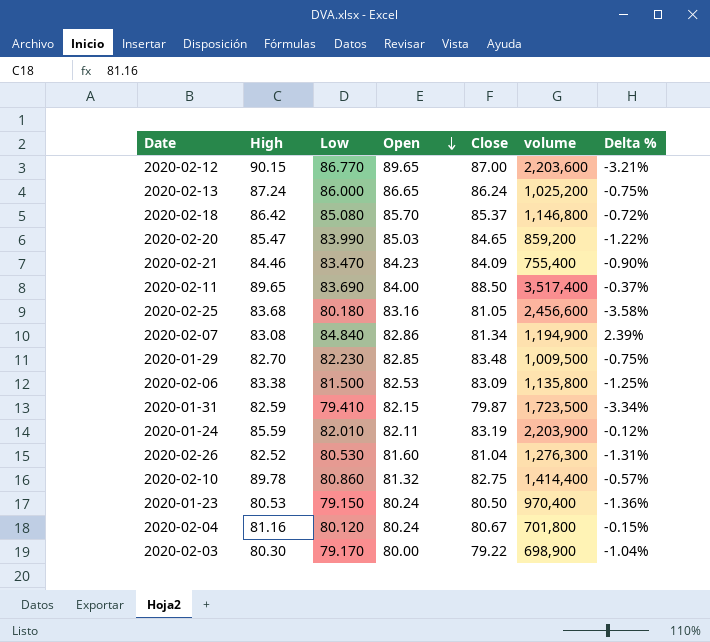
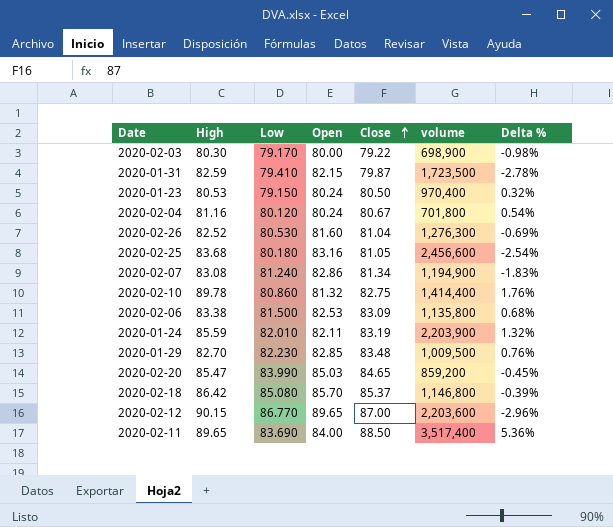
row order: Open descending -> Close ascending
column Delta % | formula: ([Low] - [Open]) / [Open] -> ([Close] - [Open]) / [Open]
row 2020-02-13: 87.24 | 86.000 | 86.65 | 86.24 | 1,025,200 | -0.75% -> none
row 2020-02-21: 84.46 | 83.470 | 84.23 | 84.09 | 755,400 | -0.90% -> none
2020-02-07 | Low: 84.840 -> 81.240

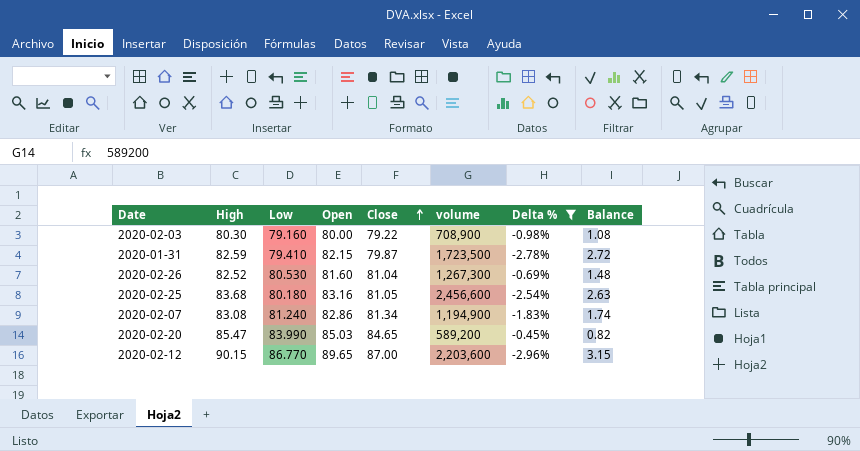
filter: none -> Delta % <= -0.45%
column Balance | formula: none -> [High] - [Close]
2020-02-03 | Low: 79.170 -> 79.160
2020-02-03 | volume: 698,900 -> 708,900
2020-02-26 | volume: 1,276,300 -> 1,267,300
2020-02-20 | volume: 859,200 -> 589,200

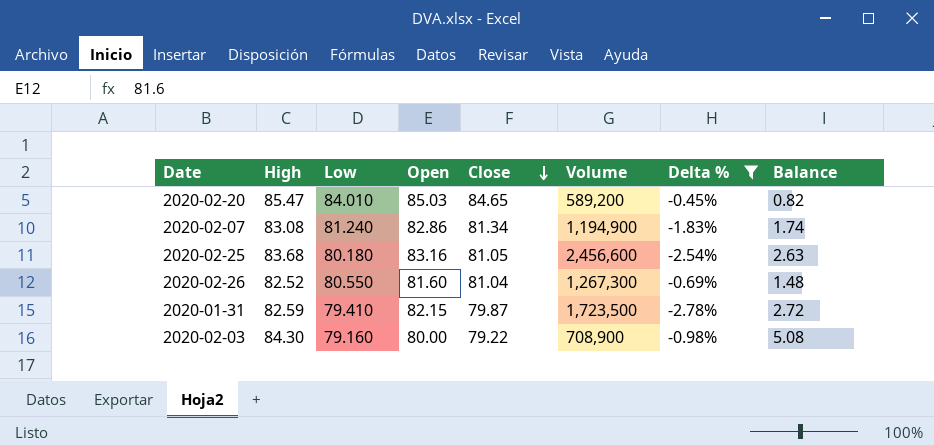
row order: Close ascending -> Close descending
column name: volume -> Volume
row 2020-02-12: 90.15 | 86.770 | 89.65 | 87.00 | 2,203,600 | -2.96% | 3.15 -> none
2020-02-20 | Low: 83.990 -> 84.010
2020-02-26 | Low: 80.530 -> 80.550
2020-02-03 | High: 80.30 -> 84.30
2020-02-03 | Balance: 1.08 -> 5.08

